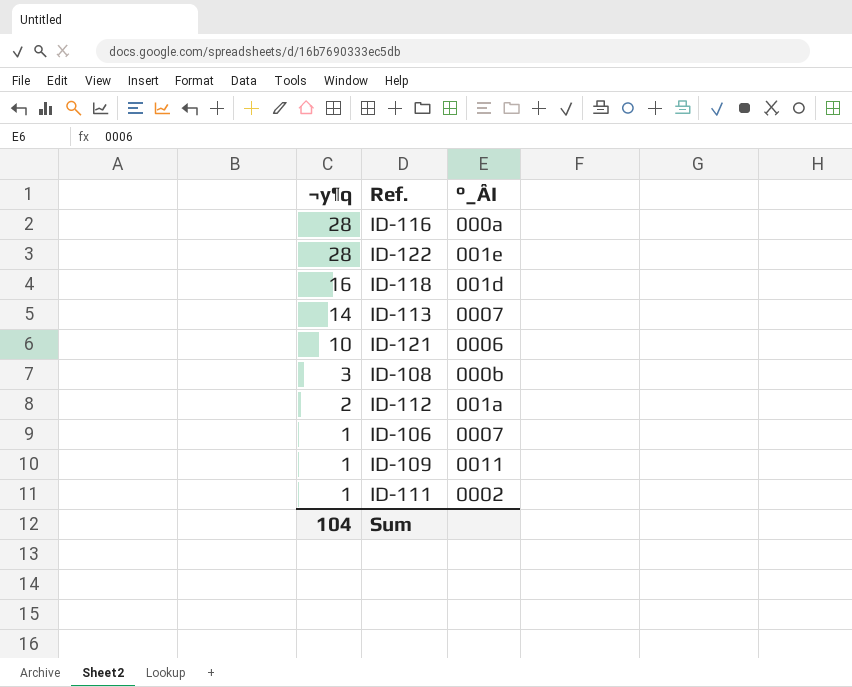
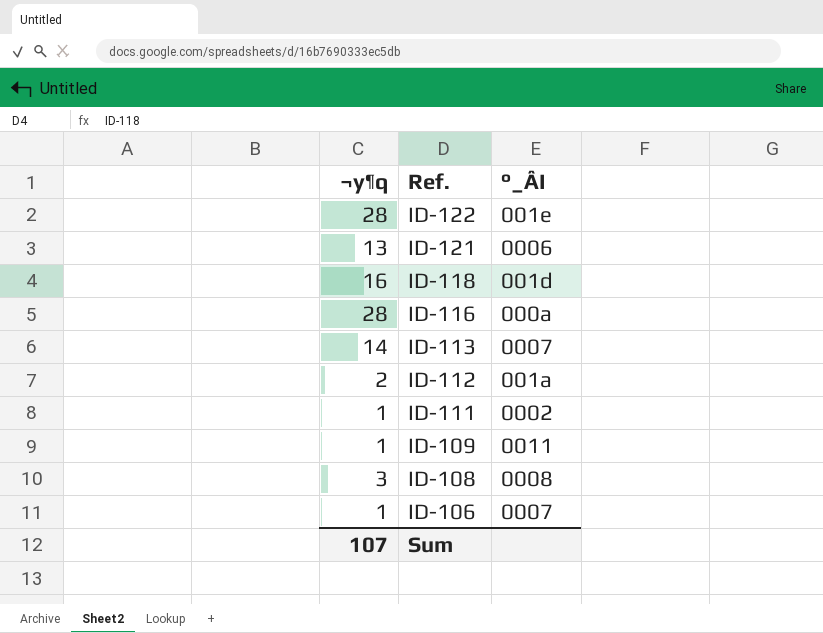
row order: ¬y¶q descending -> Ref. descending
ID-121 | ¬y¶q: 10 -> 13
ID-108 | °_ÂI: 000b -> 0008
Sum | ¬y¶q: 104 -> 107

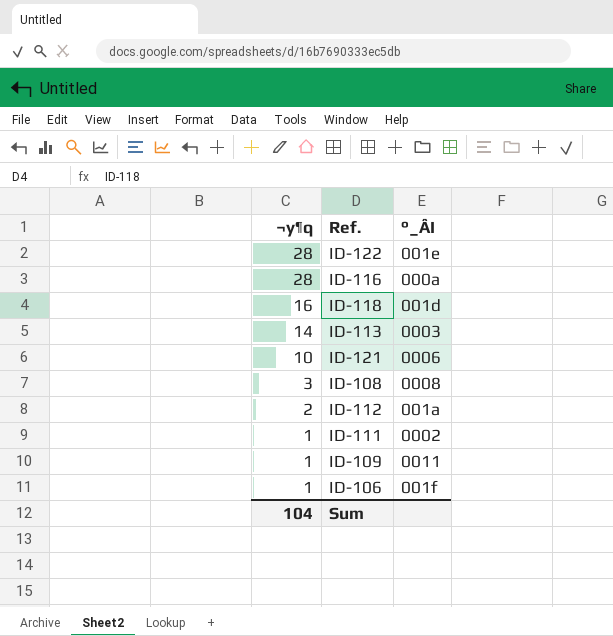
row order: Ref. descending -> ¬y¶q descending
ID-113 | °_ÂI: 0007 -> 0003
ID-121 | ¬y¶q: 13 -> 10
ID-106 | °_ÂI: 0007 -> 001f
Sum | ¬y¶q: 107 -> 104

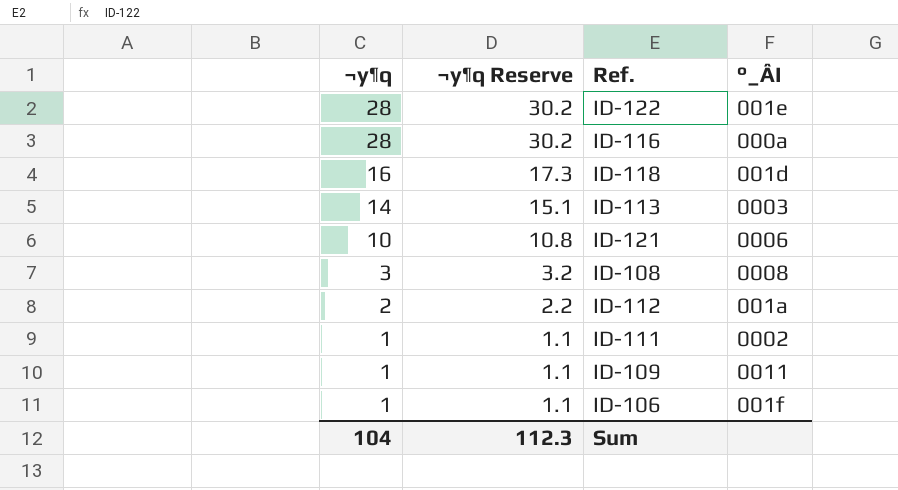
column ¬y¶q Reserve | formula: none -> [¬y¶q] * 1.08

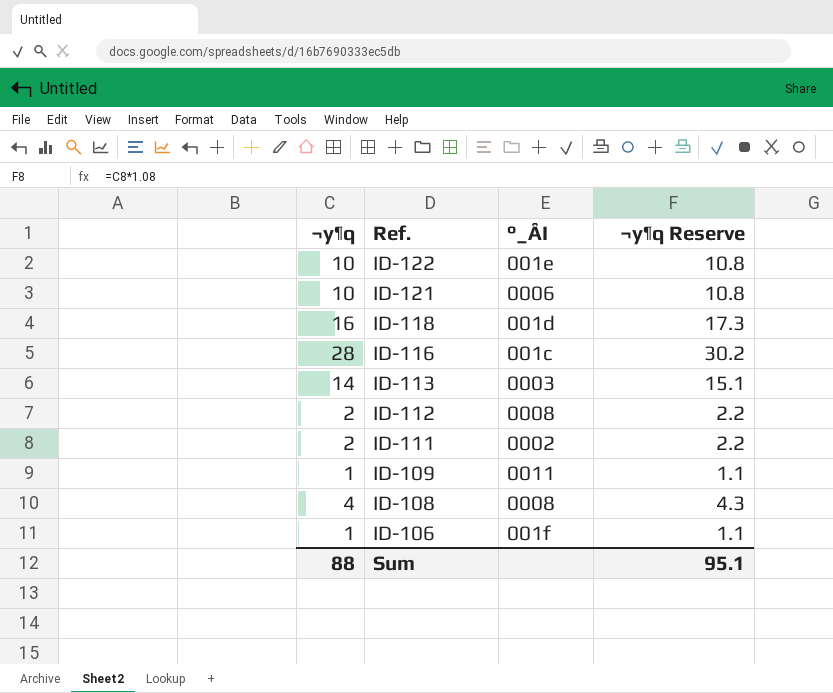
row order: ¬y¶q descending -> Ref. descending
column ¬y¶q Reserve | position: 2 -> 4
ID-122 | ¬y¶q: 28 -> 10
ID-122 | ¬y¶q Reserve: 30.2 -> 10.8
ID-116 | °_ÂI: 000a -> 001c
ID-112 | °_ÂI: 001a -> 0008
ID-111 | ¬y¶q: 1 -> 2
ID-111 | ¬y¶q Reserve: 1.1 -> 2.2
ID-108 | ¬y¶q: 3 -> 4
ID-108 | ¬y¶q Reserve: 3.2 -> 4.3
Sum | ¬y¶q: 104 -> 88
Sum | ¬y¶q Reserve: 112.3 -> 95.1

